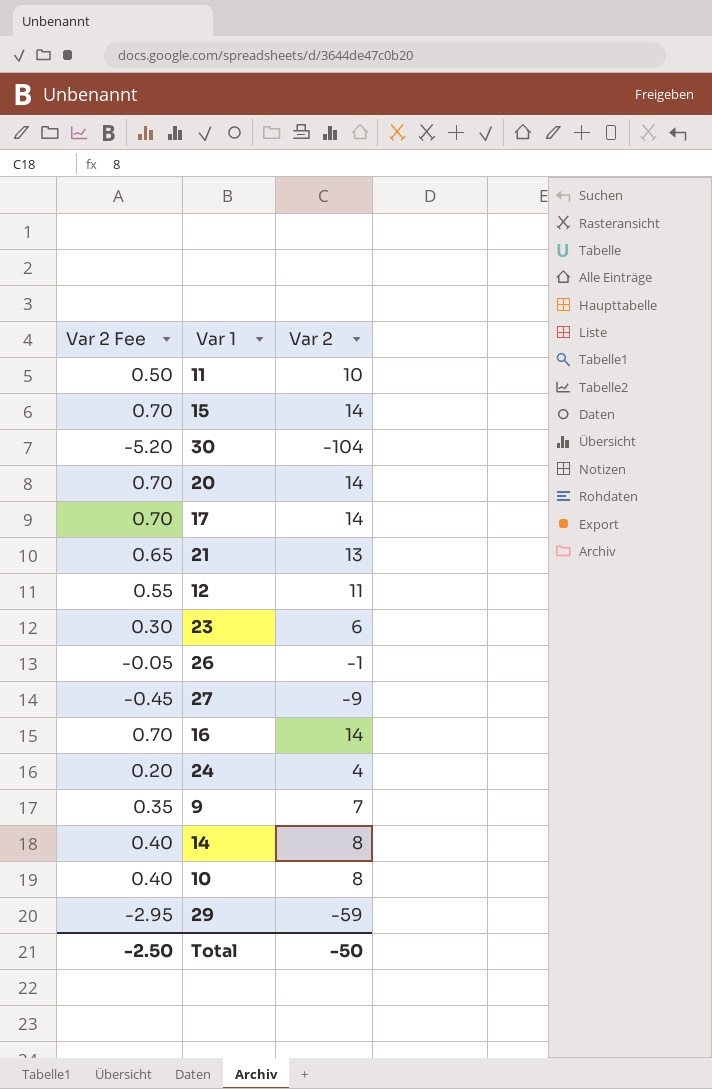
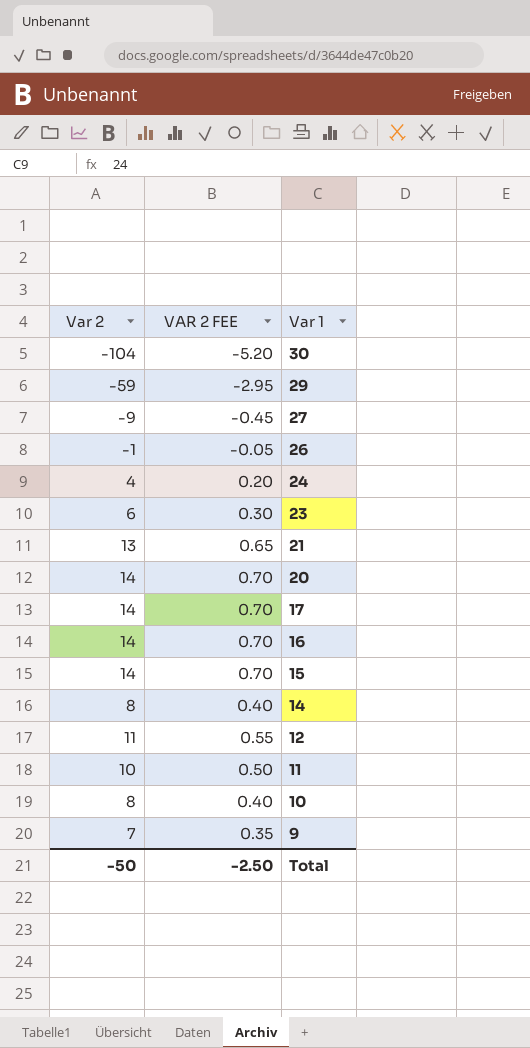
row order: none -> Var 1 descending
column Var 2 | position: 3 -> 1
column name: Var 2 Fee -> VAR 2 FEE

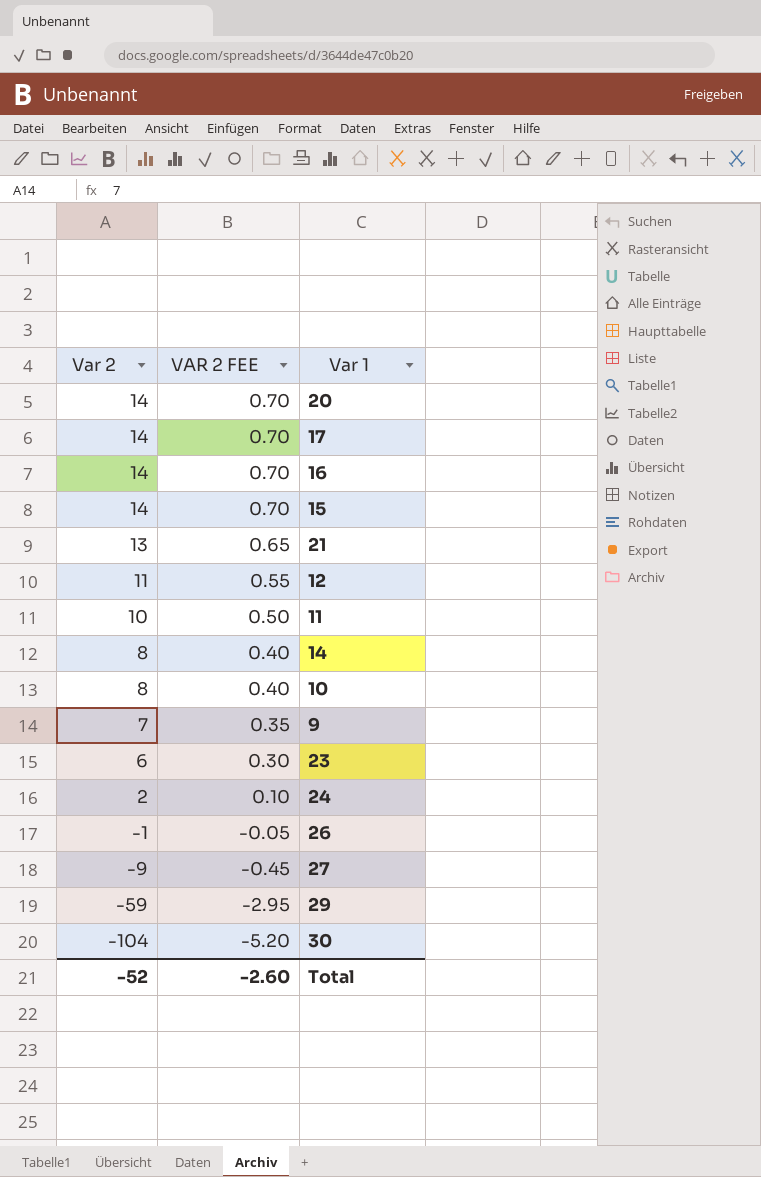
row order: Var 1 descending -> Var 2 descending
24 | Var 2: 4 -> 2
24 | VAR 2 FEE: 0.20 -> 0.10
Total | Var 2: -50 -> -52
Total | VAR 2 FEE: -2.50 -> -2.60

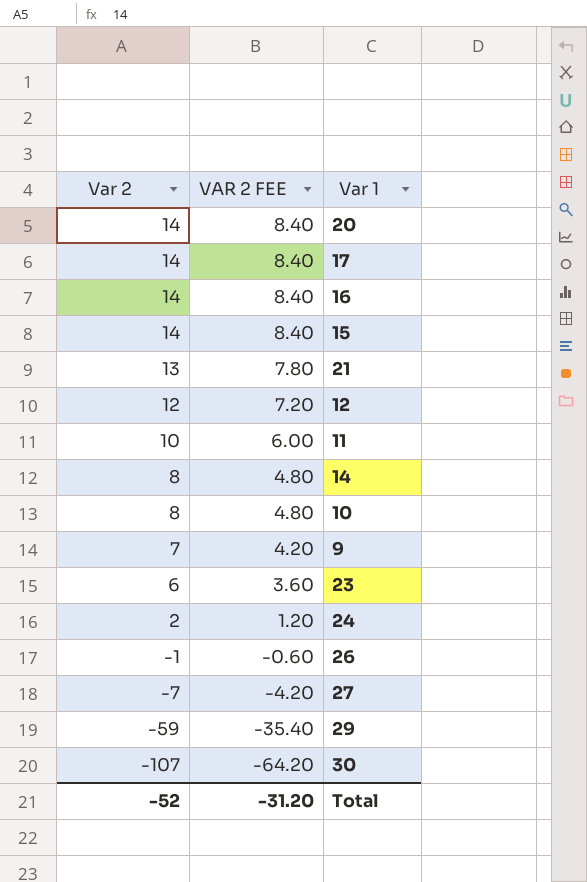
column VAR 2 FEE | formula: [Var 2] * 0.05 -> [Var 2] * 0.6
12 | Var 2: 11 -> 12
27 | Var 2: -9 -> -7
30 | Var 2: -104 -> -107
Total | VAR 2 FEE: -2.60 -> -31.20

